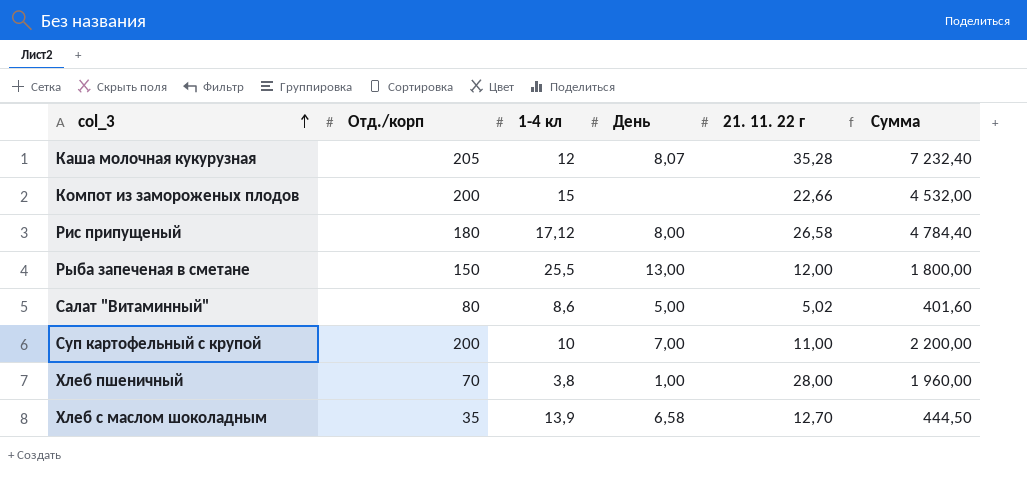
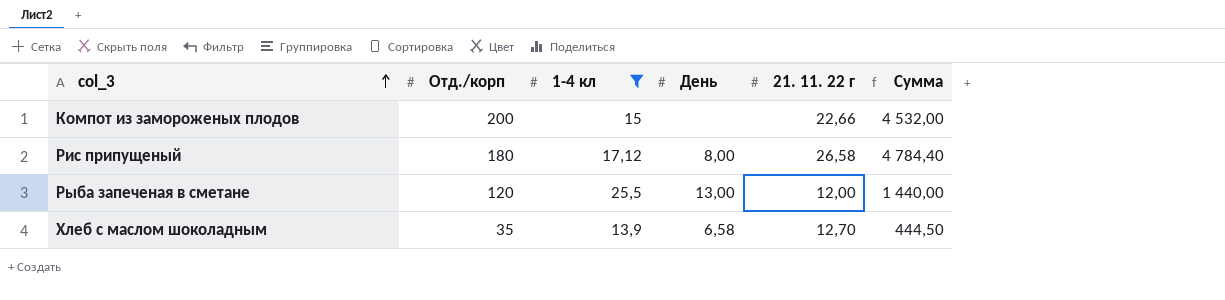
filter: none -> 1-4 кл >= 13,9
Рыба запеченая в сметане | Отд./корп: 150 -> 120
Рыба запеченая в сметане | Сумма: 1 800,00 -> 1 440,00

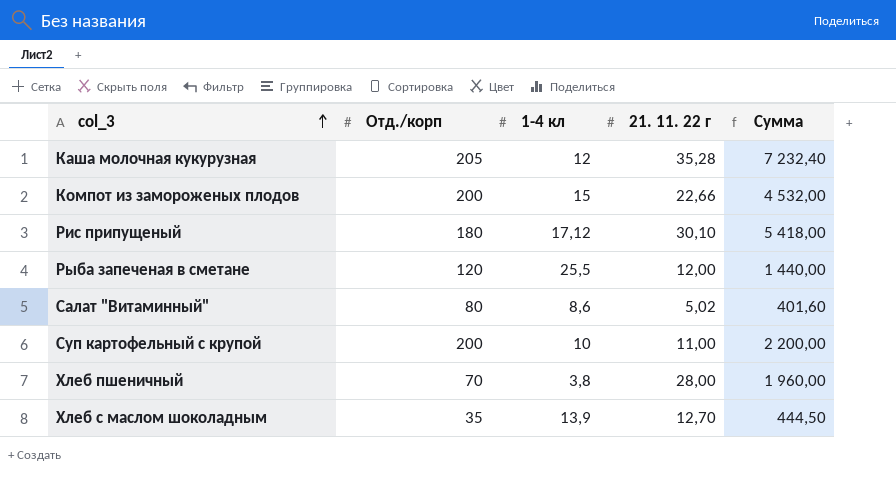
filter: 1-4 кл >= 13,9 -> none
column День | position: 4 -> none
Рис припущеный | 21. 11. 22 г: 26,58 -> 30,10
Рис припущеный | Сумма: 4 784,40 -> 5 418,00

